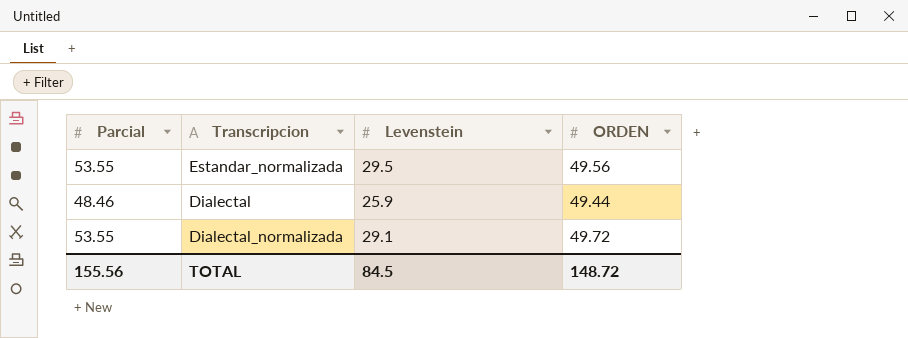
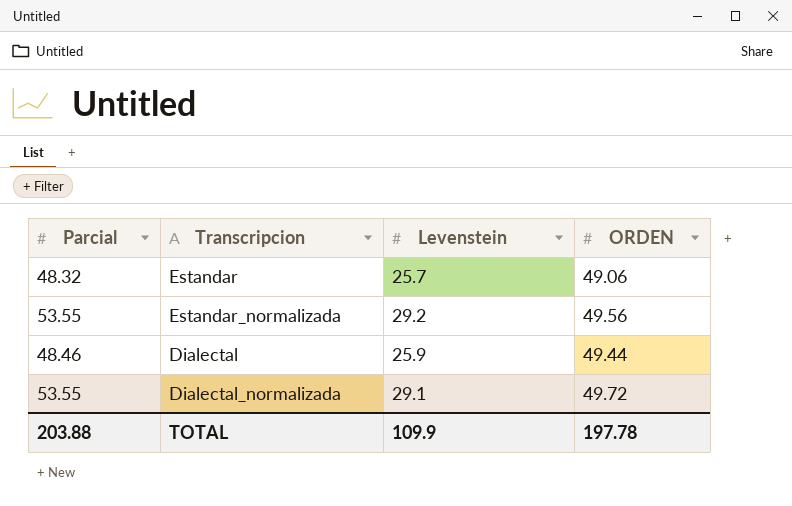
row Estandar: none -> 48.32 | 25.7 | 49.06
Estandar_normalizada | Levenstein: 29.5 -> 29.2
TOTAL | Parcial: 155.56 -> 203.88
TOTAL | Levenstein: 84.5 -> 109.9
TOTAL | ORDEN: 148.72 -> 197.78

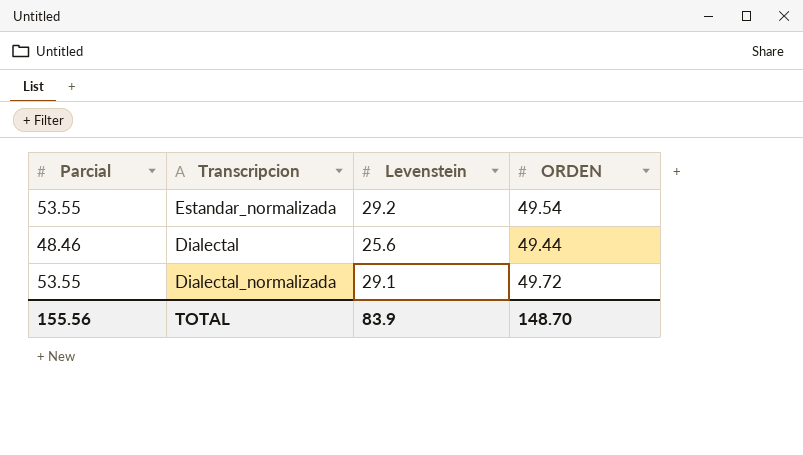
row Estandar: 48.32 | 25.7 | 49.06 -> none
Estandar_normalizada | ORDEN: 49.56 -> 49.54
Dialectal | Levenstein: 25.9 -> 25.6
TOTAL | Parcial: 203.88 -> 155.56
TOTAL | Levenstein: 109.9 -> 83.9
TOTAL | ORDEN: 197.78 -> 148.70

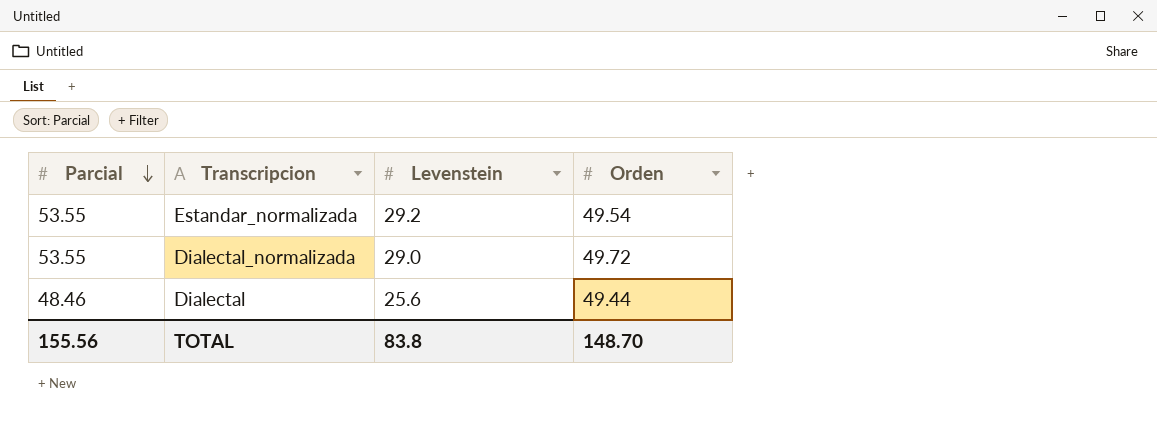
row order: none -> Parcial descending
column name: ORDEN -> Orden
Dialectal_normalizada | Levenstein: 29.1 -> 29.0
TOTAL | Levenstein: 83.9 -> 83.8

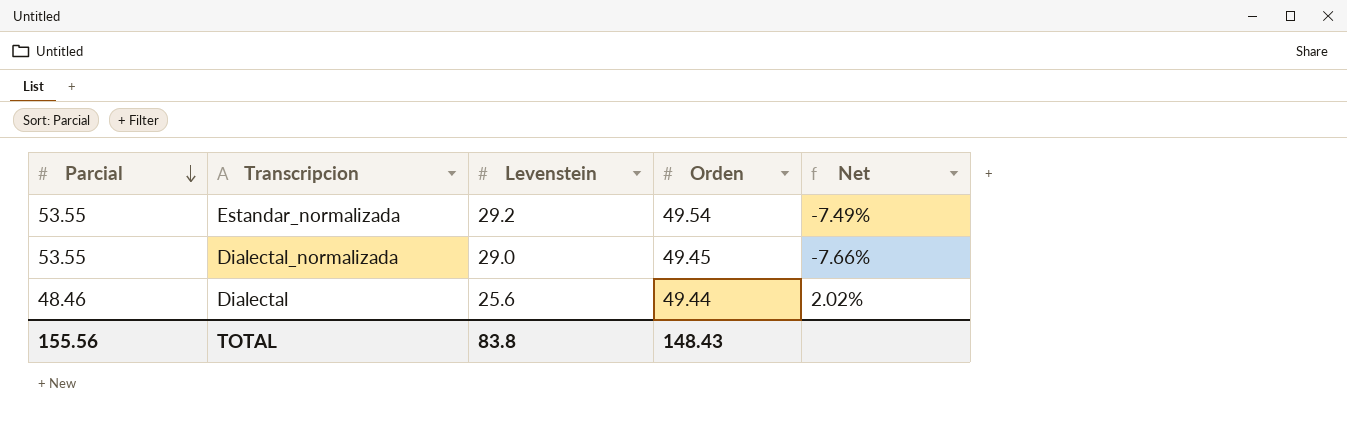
column Net | formula: none -> ([Orden] - [Parcial]) / [Parcial]
Dialectal_normalizada | Orden: 49.72 -> 49.45
TOTAL | Orden: 148.70 -> 148.43

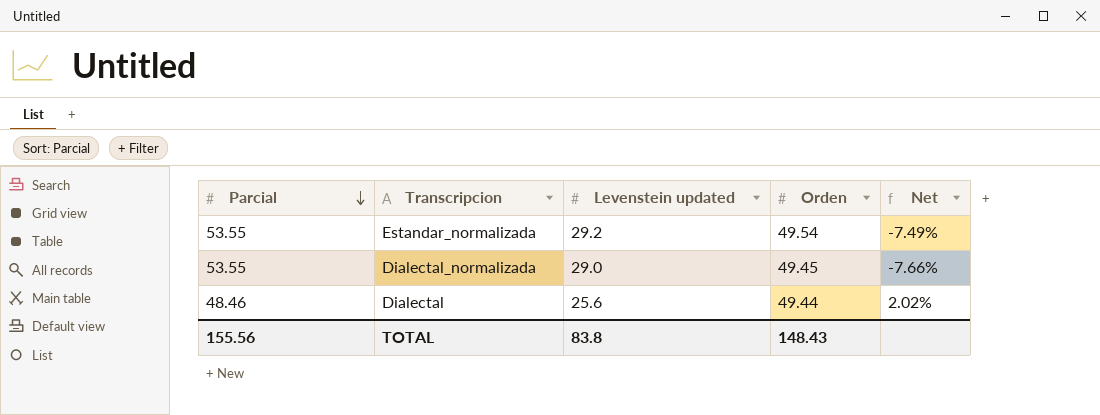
column name: Levenstein -> Levenstein updated

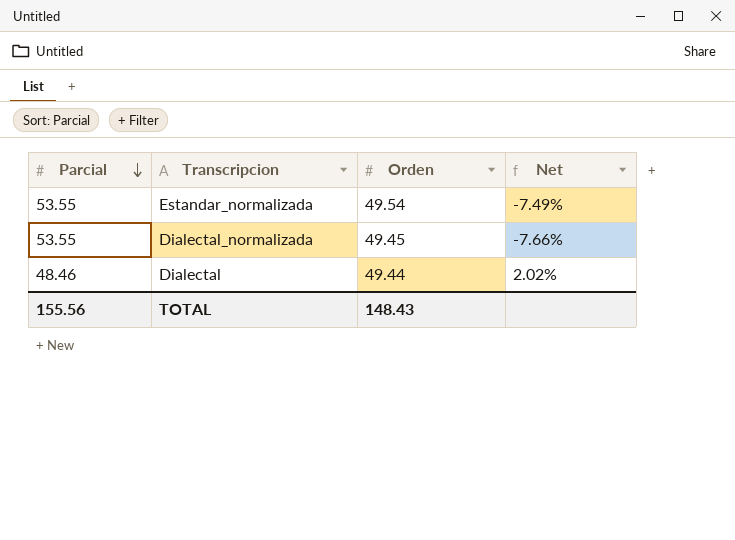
column Levenstein updated | position: 3 -> none

